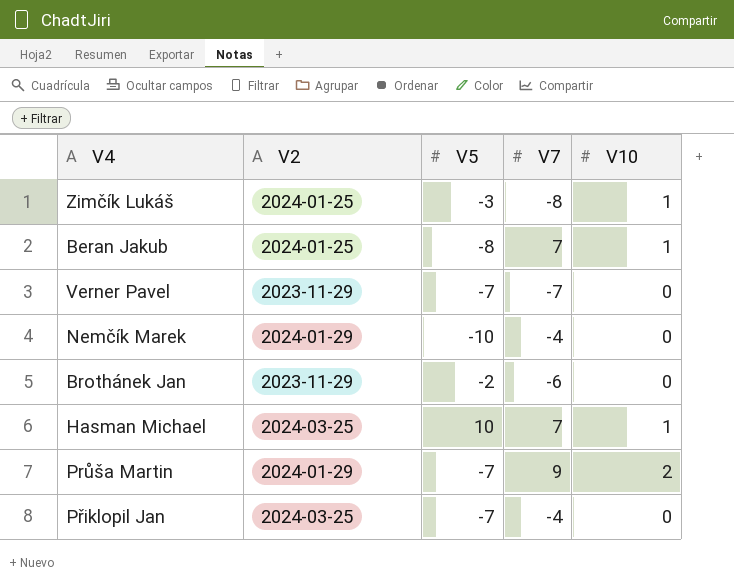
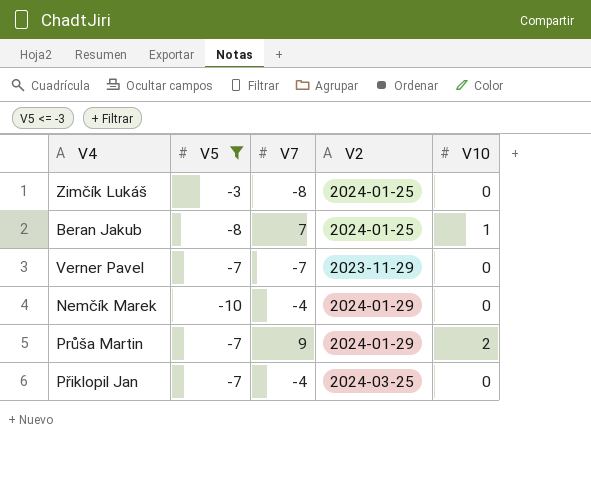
filter: none -> V5 <= -3
column V2 | position: 2 -> 4
Zimčík Lukáš | V10: 1 -> 0

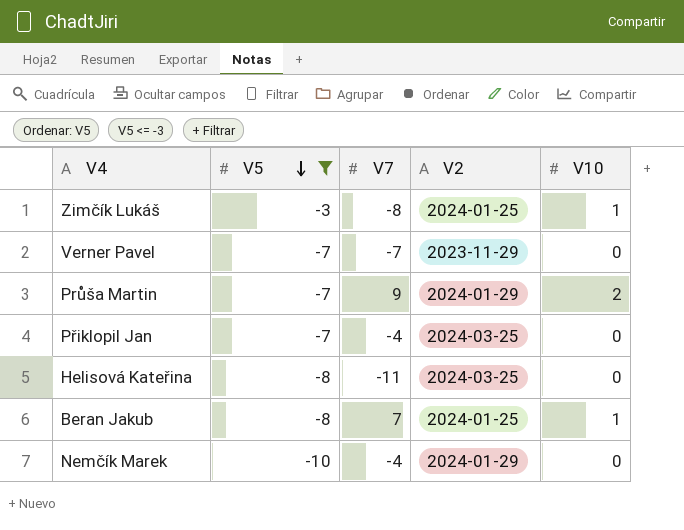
row order: none -> V5 descending
Zimčík Lukáš | V10: 0 -> 1
row Helisová Kateřina: none -> -8 | -11 | 2024-03-25 | 0

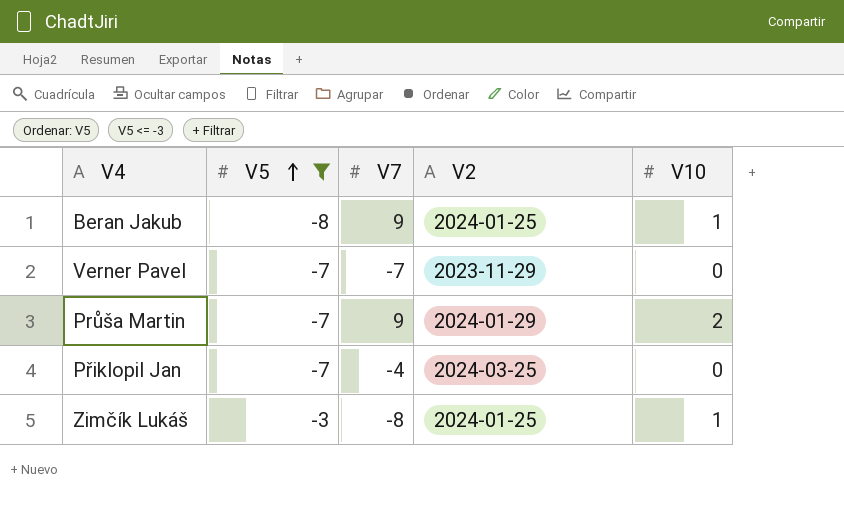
row order: V5 descending -> V5 ascending
row Helisová Kateřina: -8 | -11 | 2024-03-25 | 0 -> none
row Nemčík Marek: -10 | -4 | 2024-01-29 | 0 -> none
Beran Jakub | V7: 7 -> 9

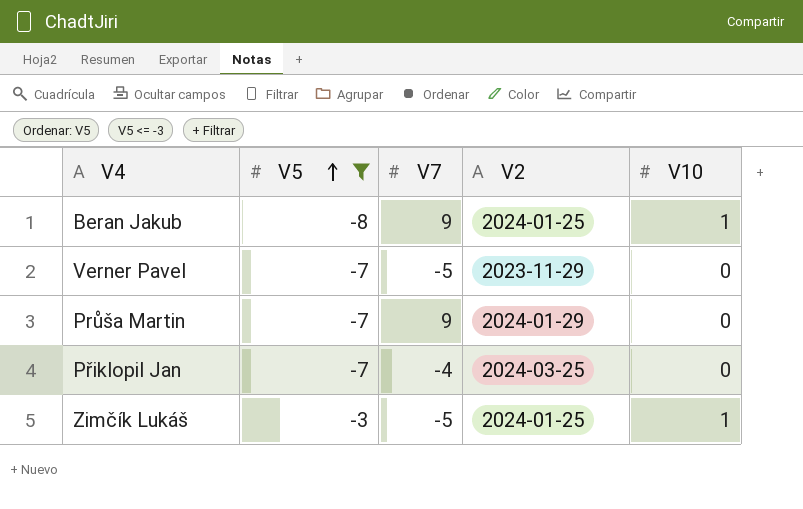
Verner Pavel | V7: -7 -> -5
Průša Martin | V10: 2 -> 0
Zimčík Lukáš | V7: -8 -> -5

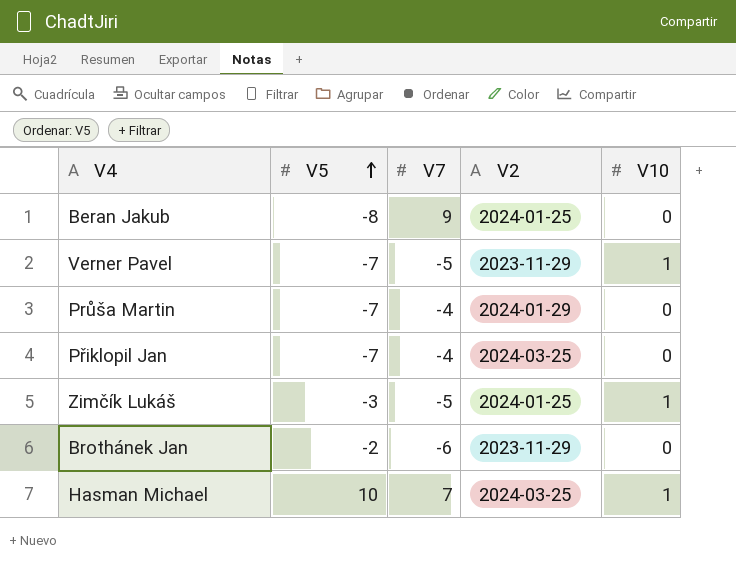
filter: V5 <= -3 -> none
Beran Jakub | V10: 1 -> 0
Verner Pavel | V10: 0 -> 1
Průša Martin | V7: 9 -> -4

